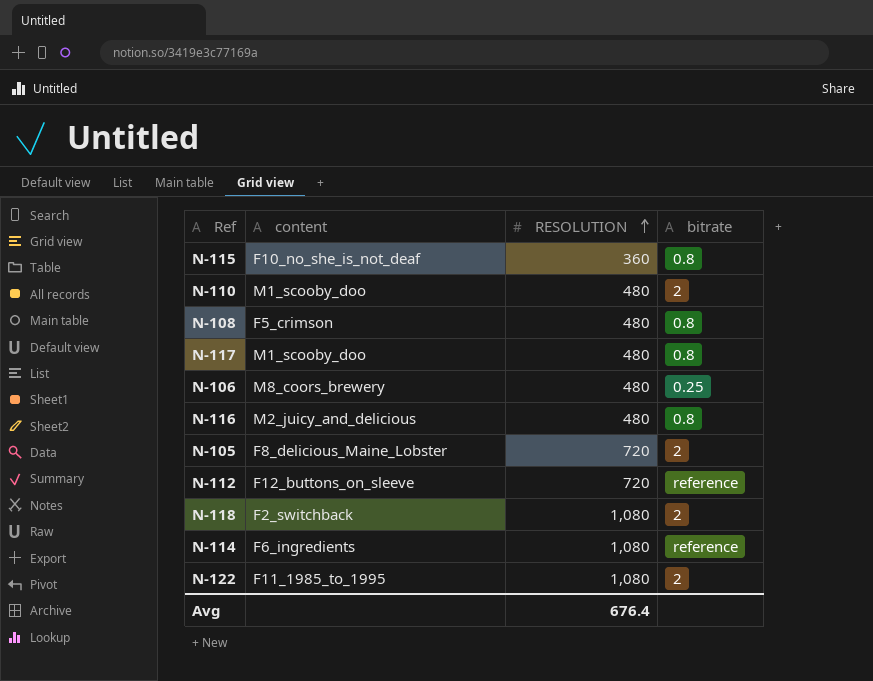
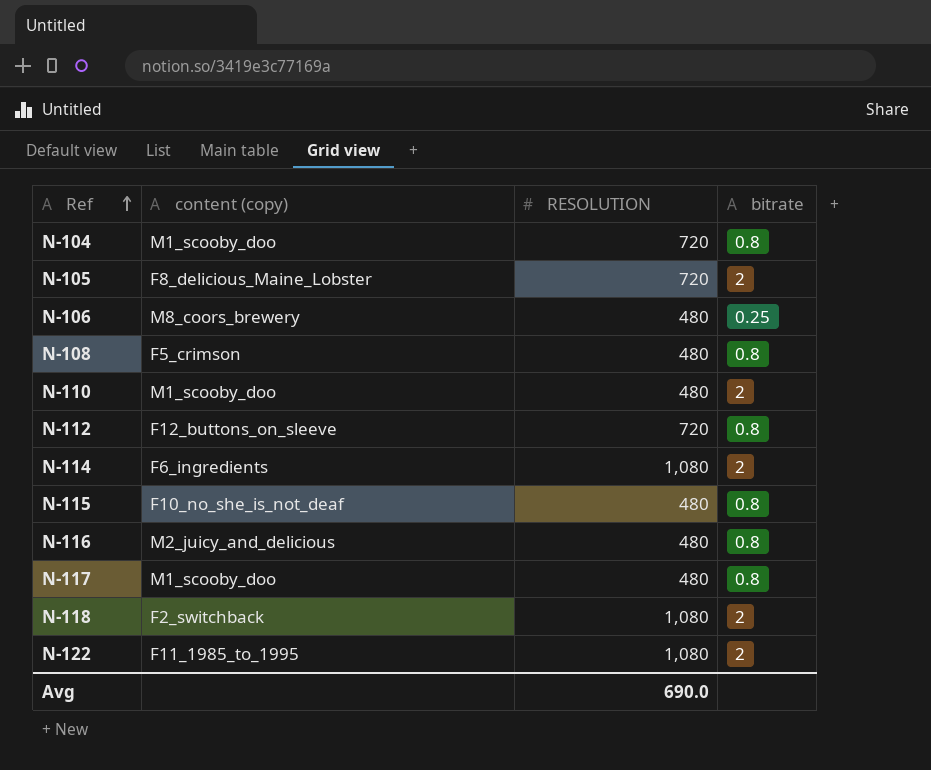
row order: RESOLUTION ascending -> Ref ascending
column name: content -> content (copy)
row N-104: none -> M1_scooby_doo | 720 | 0.8
N-112 | bitrate: reference -> 0.8
N-114 | bitrate: reference -> 2
N-115 | RESOLUTION: 360 -> 480
Avg | RESOLUTION: 676.4 -> 690.0

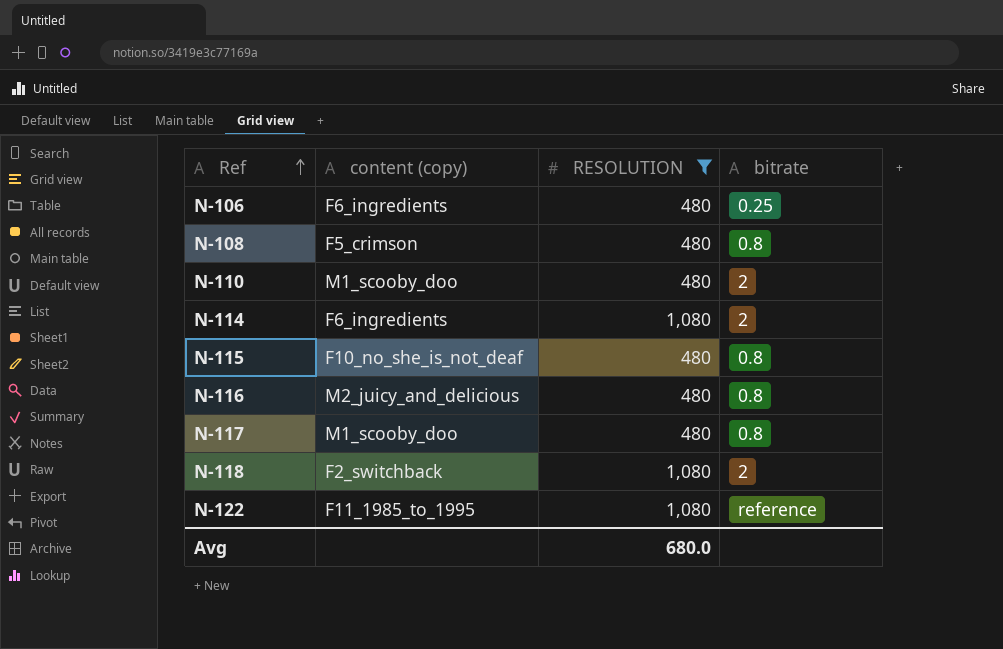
filter: none -> RESOLUTION != 720
N-106 | content (copy): M8_coors_brewery -> F6_ingredients
N-122 | bitrate: 2 -> reference
Avg | RESOLUTION: 690.0 -> 680.0

